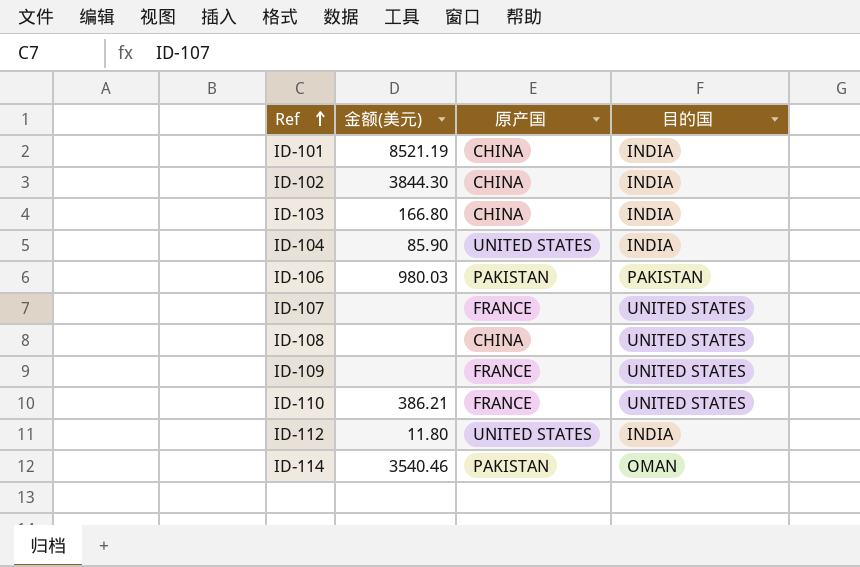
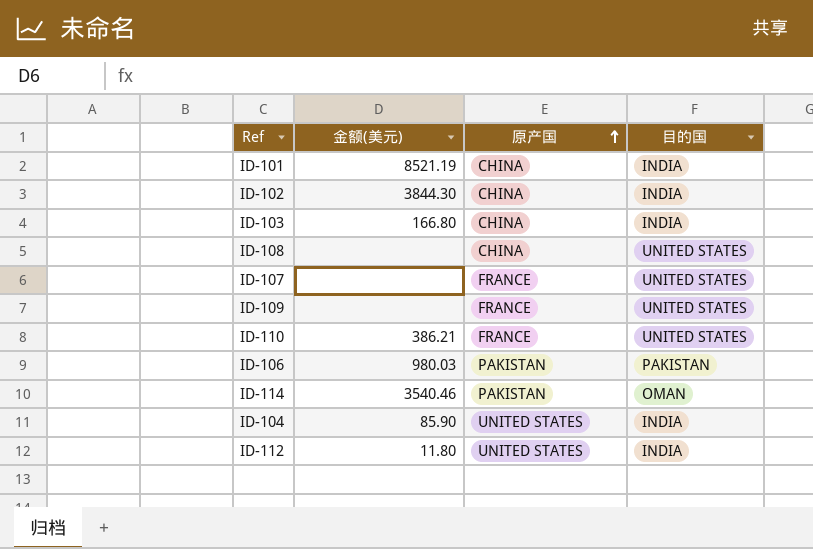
row order: Ref ascending -> 原产国 ascending

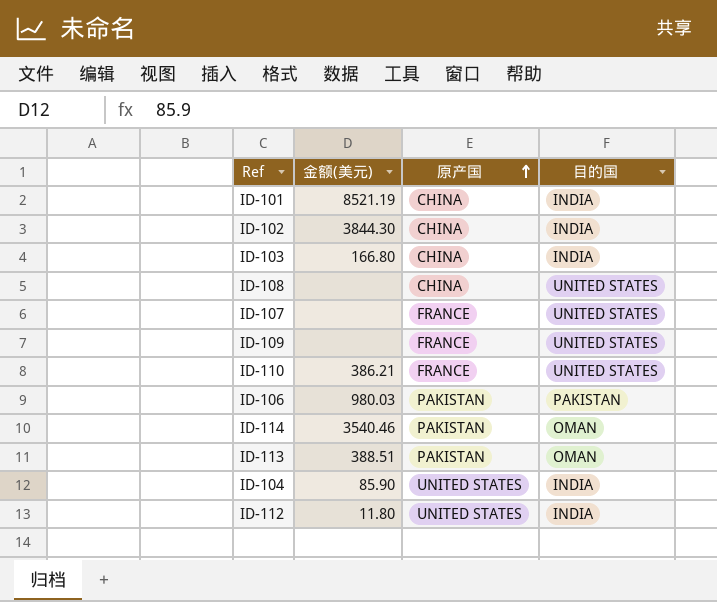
row ID-113: none -> 388.51 | PAKISTAN | OMAN

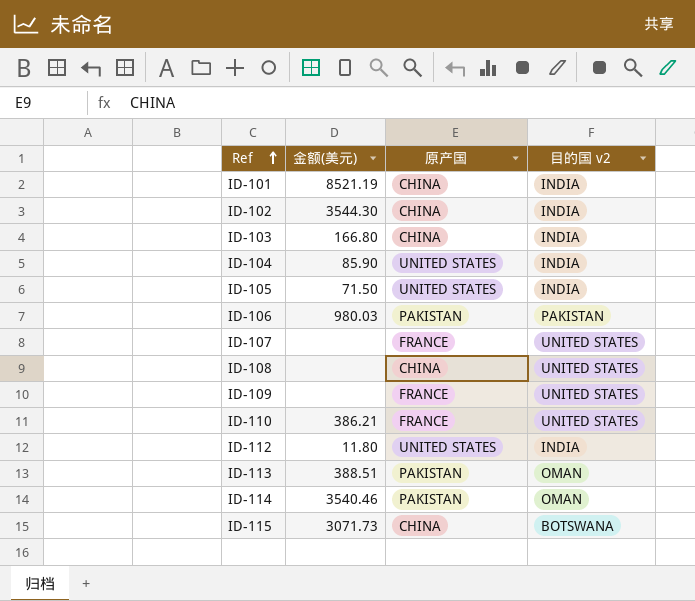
row order: 原产国 ascending -> Ref ascending
column name: 目的国 -> 目的国 v2
ID-102 | 金额(美元): 3844.30 -> 3544.30
row ID-105: none -> 71.50 | UNITED STATES | INDIA
row ID-115: none -> 3071.73 | CHINA | BOTSWANA

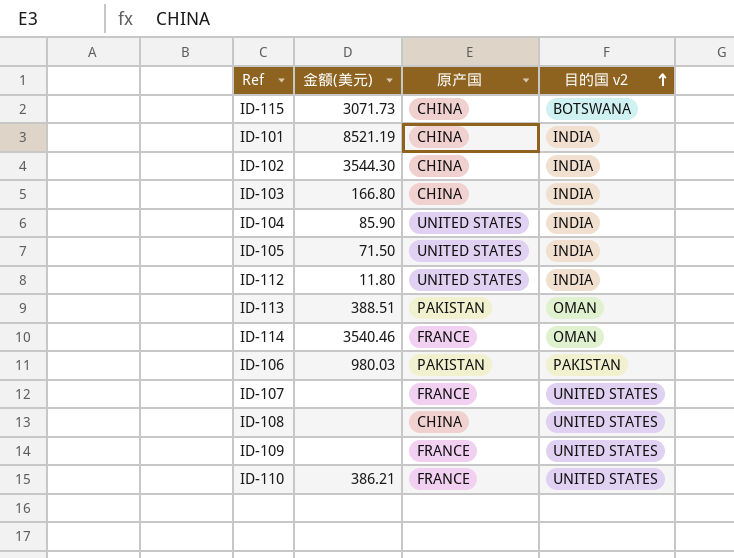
row order: Ref ascending -> 目的国 v2 ascending
ID-114 | 原产国: PAKISTAN -> FRANCE

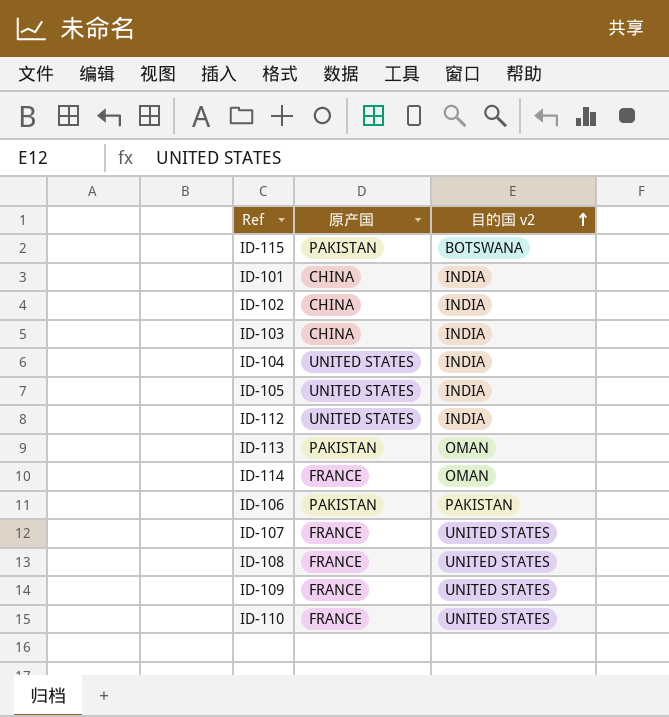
column 金额(美元) | position: 2 -> none
ID-115 | 原产国: CHINA -> PAKISTAN
ID-108 | 原产国: CHINA -> FRANCE

